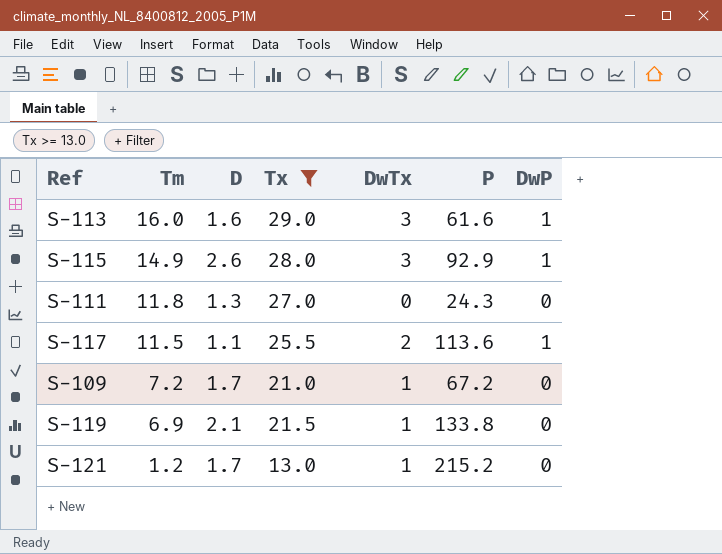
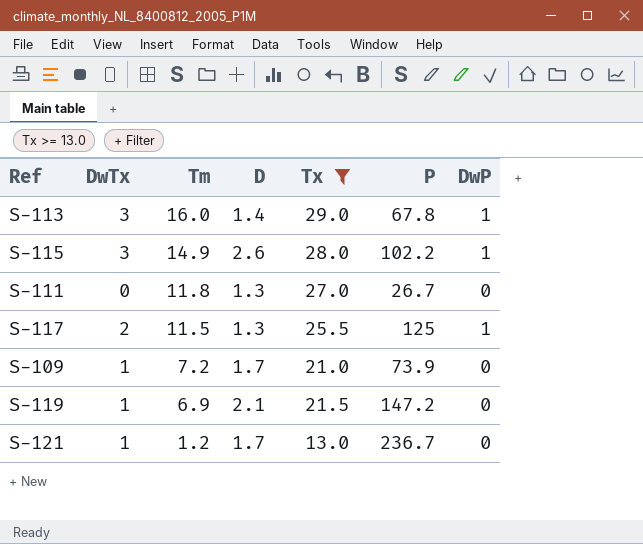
column DwTx | position: 5 -> 2
S-113 | D: 1.6 -> 1.4
S-113 | P: 61.6 -> 67.8
S-115 | P: 92.9 -> 102.2
S-111 | P: 24.3 -> 26.7
S-117 | D: 1.1 -> 1.3
S-117 | P: 113.6 -> 125
S-109 | P: 67.2 -> 73.9
S-119 | P: 133.8 -> 147.2
S-121 | P: 215.2 -> 236.7

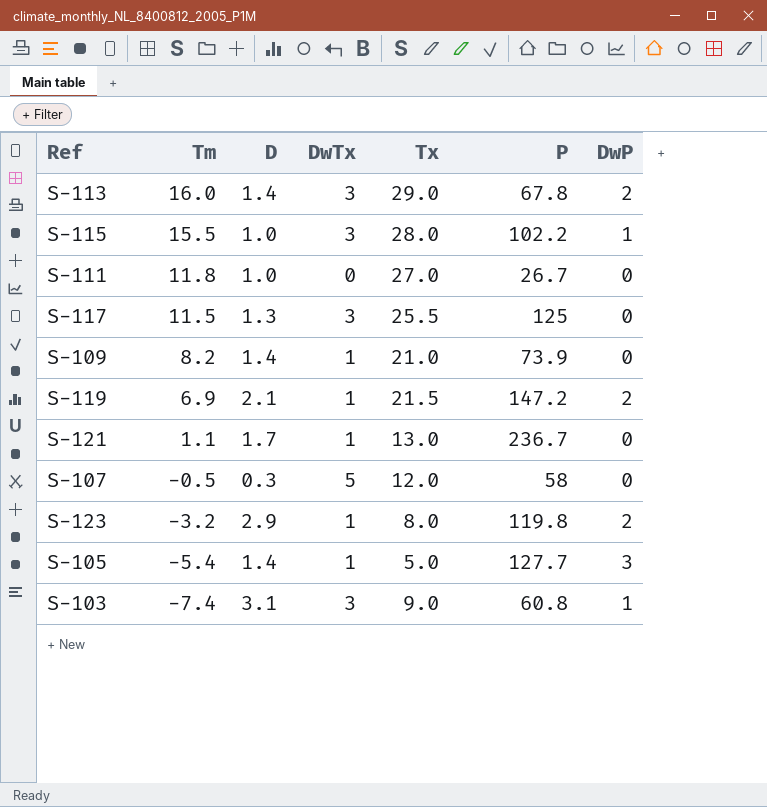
filter: Tx >= 13.0 -> none
column DwTx | position: 2 -> 4
S-113 | DwP: 1 -> 2
S-115 | Tm: 14.9 -> 15.5
S-115 | D: 2.6 -> 1.0
S-111 | D: 1.3 -> 1.0
S-117 | DwTx: 2 -> 3
S-117 | DwP: 1 -> 0
S-109 | Tm: 7.2 -> 8.2
S-109 | D: 1.7 -> 1.4
S-119 | DwP: 0 -> 2
S-121 | Tm: 1.2 -> 1.1

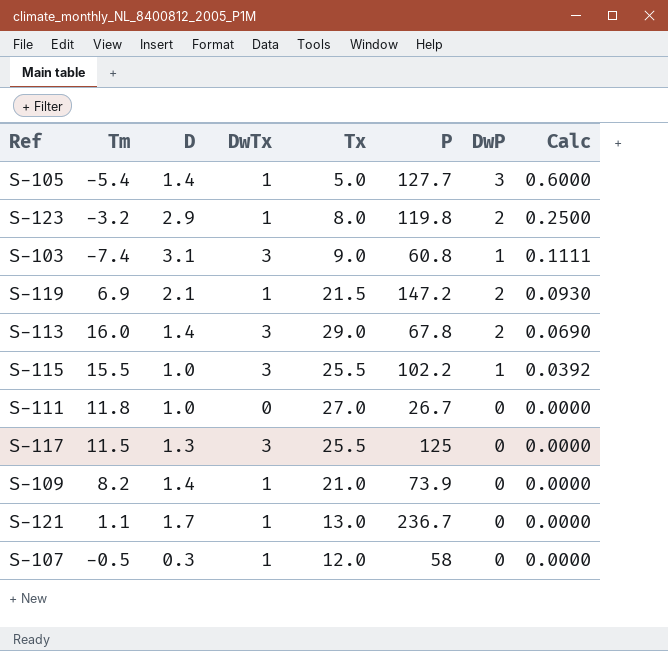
row order: Tm descending -> Calc descending
column Calc | formula: none -> [DwP] / [Tx]
S-115 | Tx: 28.0 -> 25.5
S-107 | DwTx: 5 -> 1

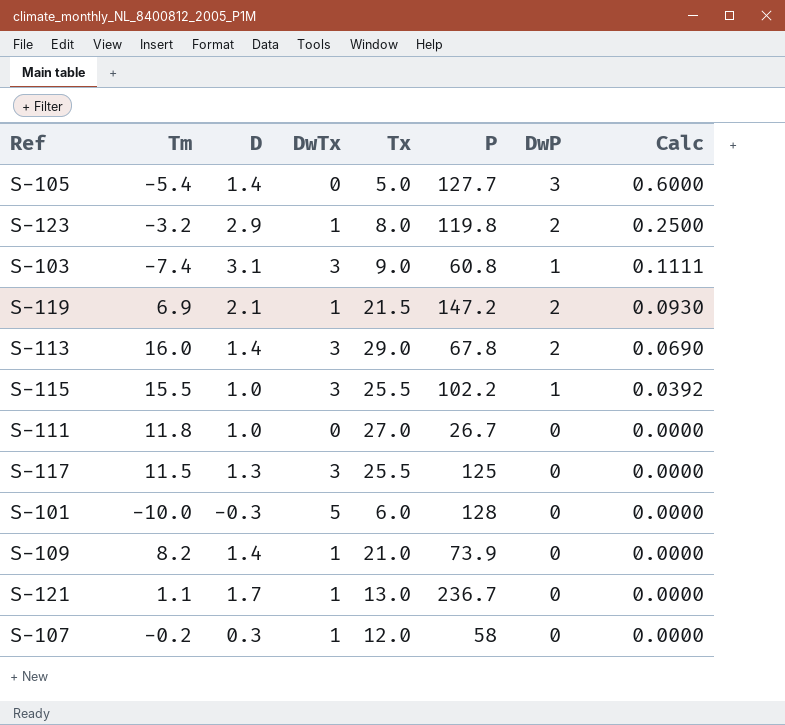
S-105 | DwTx: 1 -> 0
row S-101: none -> -10.0 | -0.3 | 5 | 6.0 | 128 | 0 | 0.0000
S-107 | Tm: -0.5 -> -0.2

